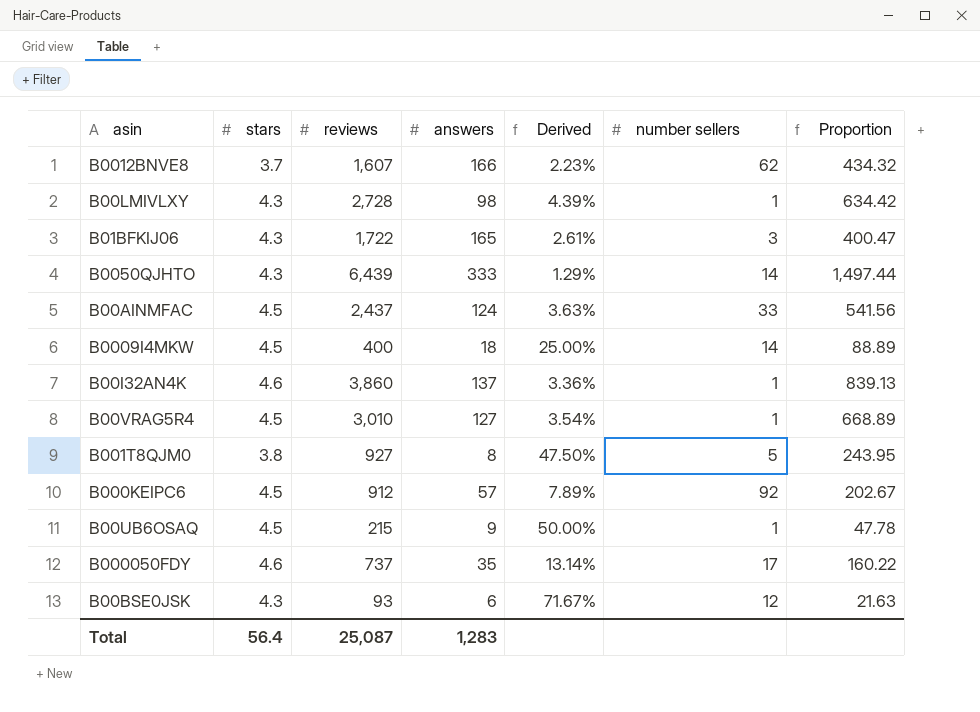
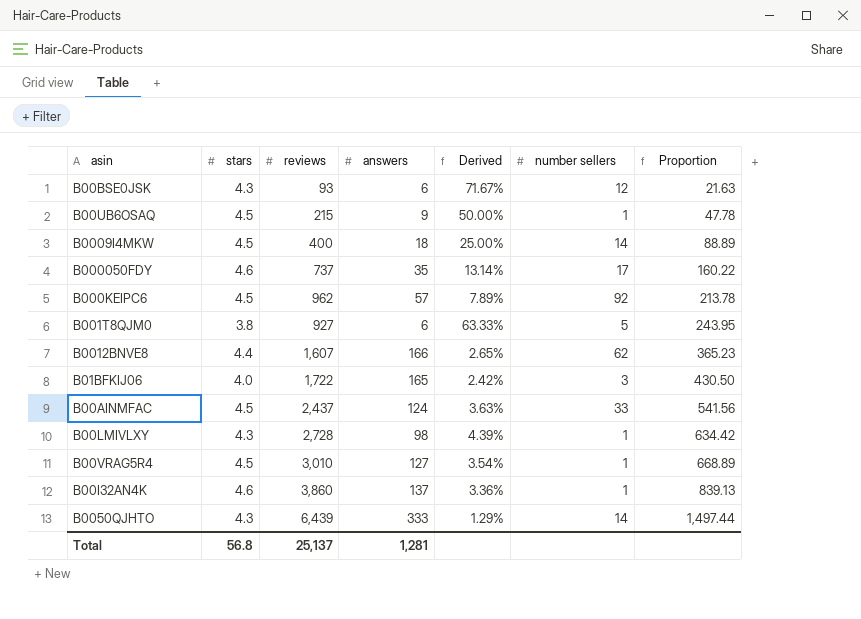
row order: none -> Proportion ascending
B000KEIPC6 | reviews: 912 -> 962
B000KEIPC6 | Proportion: 202.67 -> 213.78
B001T8QJM0 | answers: 8 -> 6
B001T8QJM0 | Derived: 47.50% -> 63.33%
B0012BNVE8 | stars: 3.7 -> 4.4
B0012BNVE8 | Derived: 2.23% -> 2.65%
B0012BNVE8 | Proportion: 434.32 -> 365.23
B01BFKIJ06 | stars: 4.3 -> 4.0
B01BFKIJ06 | Derived: 2.61% -> 2.42%
B01BFKIJ06 | Proportion: 400.47 -> 430.50
Total | stars: 56.4 -> 56.8
Total | reviews: 25,087 -> 25,137
Total | answers: 1,283 -> 1,281

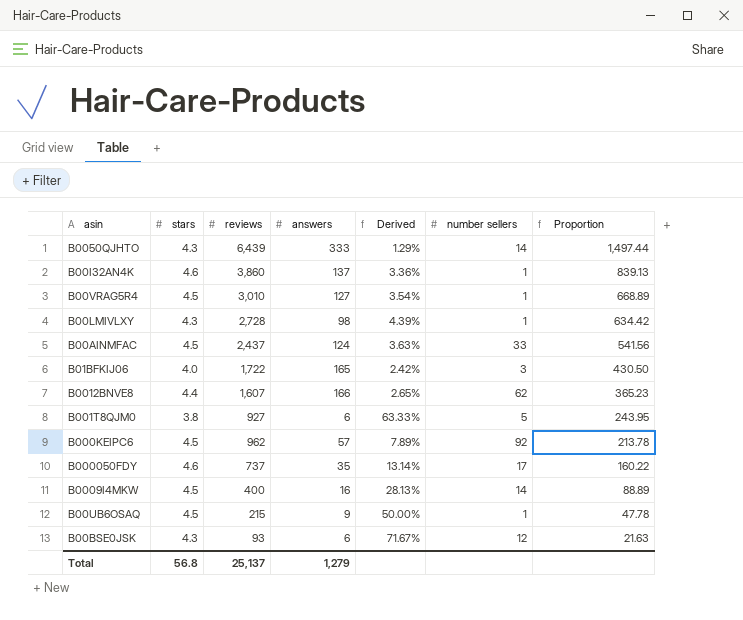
row order: Proportion ascending -> Proportion descending
B0009I4MKW | answers: 18 -> 16
B0009I4MKW | Derived: 25.00% -> 28.13%
Total | answers: 1,281 -> 1,279

